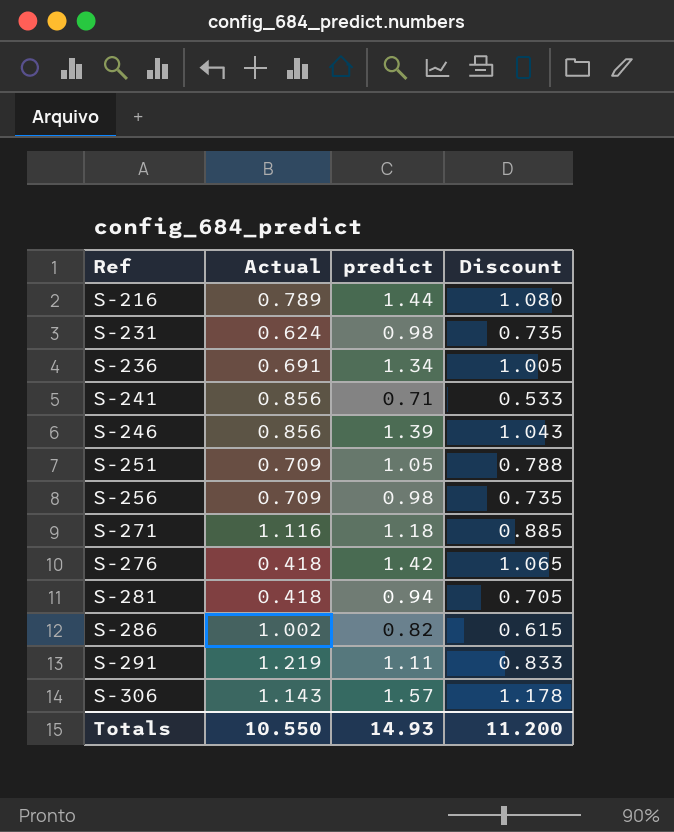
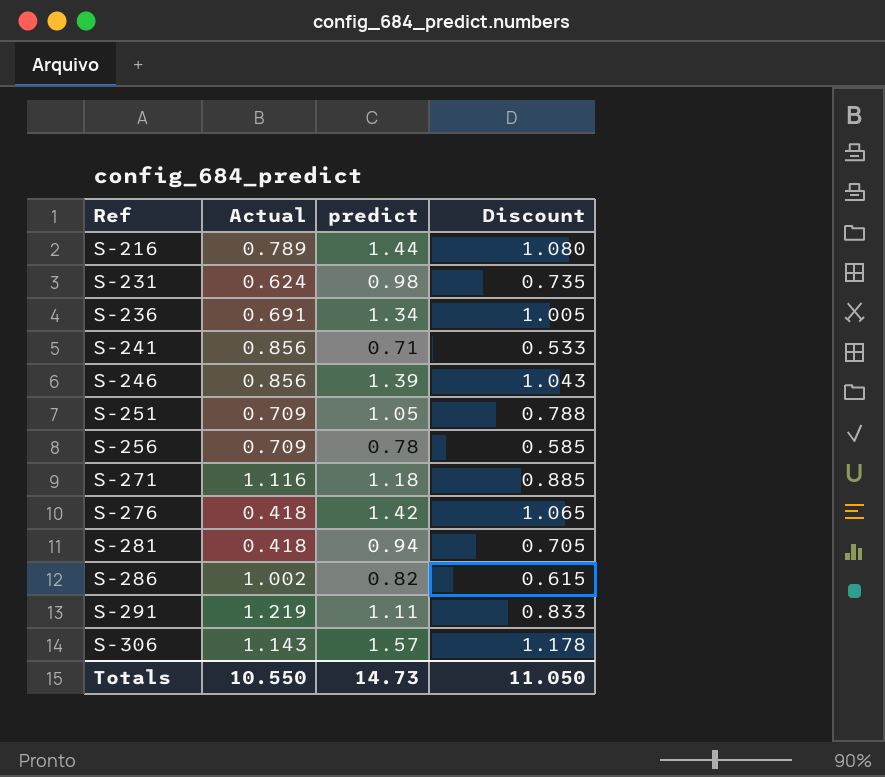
S-256 | predict: 0.98 -> 0.78
S-256 | Discount: 0.735 -> 0.585
Totals | predict: 14.93 -> 14.73
Totals | Discount: 11.200 -> 11.050

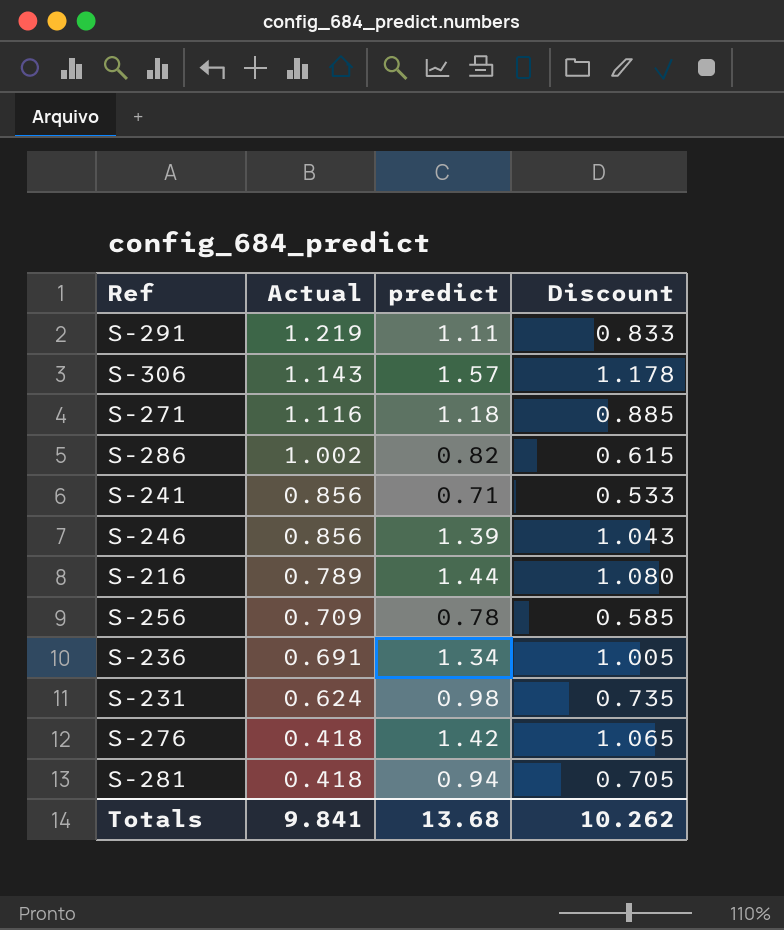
row order: Ref ascending -> Actual descending
row S-251: 0.709 | 1.05 | 0.788 -> none
Totals | Actual: 10.550 -> 9.841
Totals | predict: 14.73 -> 13.68
Totals | Discount: 11.050 -> 10.262

